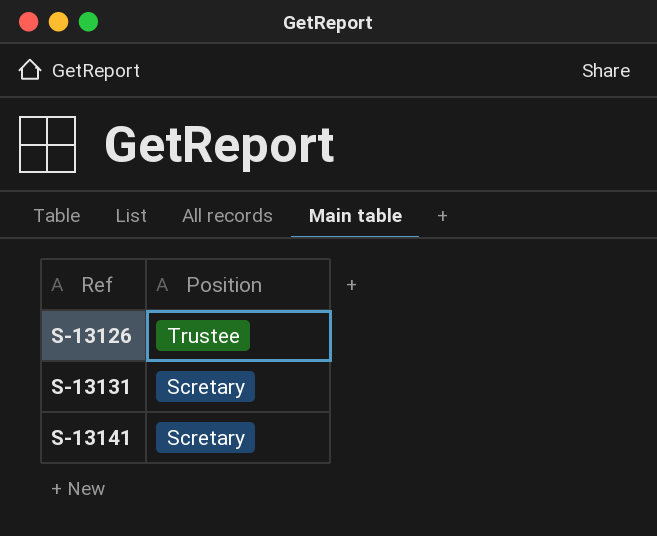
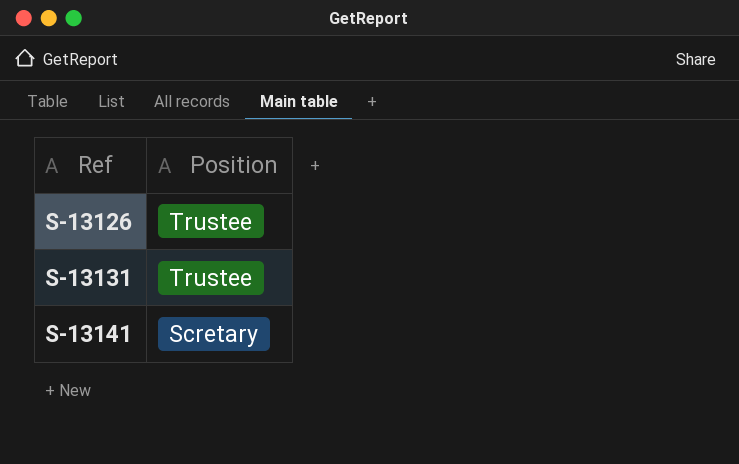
S-13131 | Position: Scretary -> Trustee

